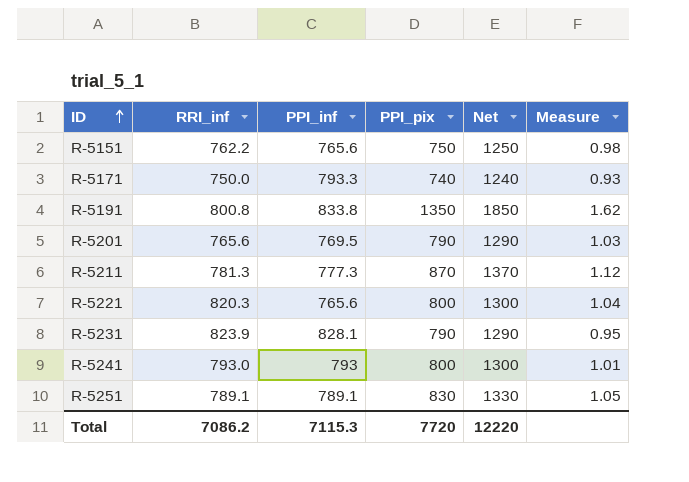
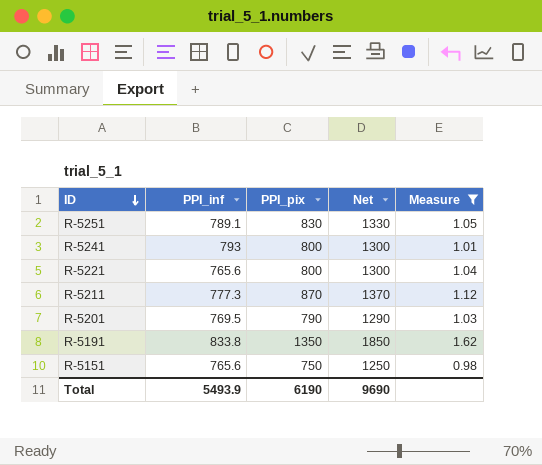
filter: none -> Measure >= 0.98
row order: ID ascending -> ID descending
column RRI_inf | position: 2 -> none
Total | PPI_inf: 7115.3 -> 5493.9
Total | PPI_pix: 7720 -> 6190
Total | Net: 12220 -> 9690

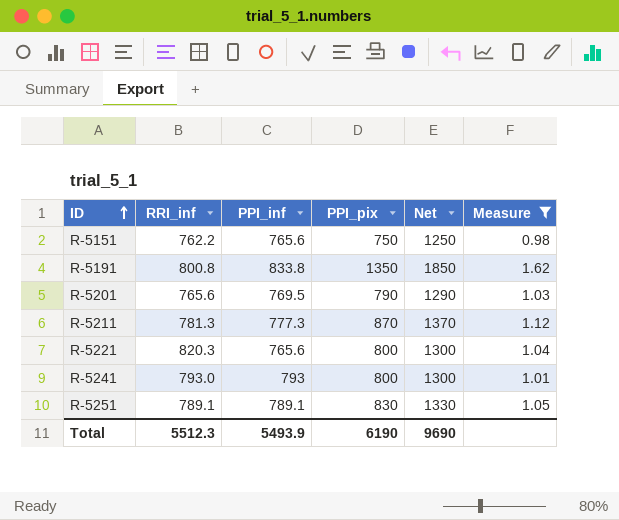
row order: ID descending -> ID ascending
column RRI_inf | position: none -> 2

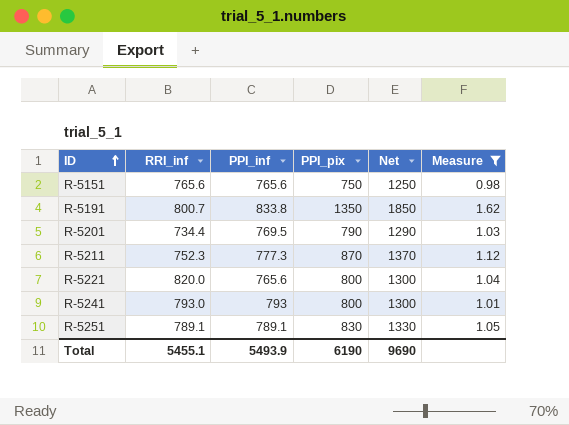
R-5151 | RRI_inf: 762.2 -> 765.6
R-5191 | RRI_inf: 800.8 -> 800.7
R-5201 | RRI_inf: 765.6 -> 734.4
R-5211 | RRI_inf: 781.3 -> 752.3
R-5221 | RRI_inf: 820.3 -> 820.0
Total | RRI_inf: 5512.3 -> 5455.1

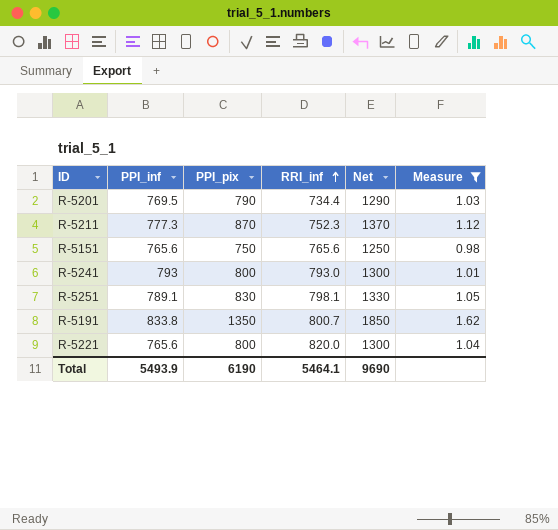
row order: ID ascending -> RRI_inf ascending
column RRI_inf | position: 2 -> 4
R-5251 | RRI_inf: 789.1 -> 798.1
Total | RRI_inf: 5455.1 -> 5464.1

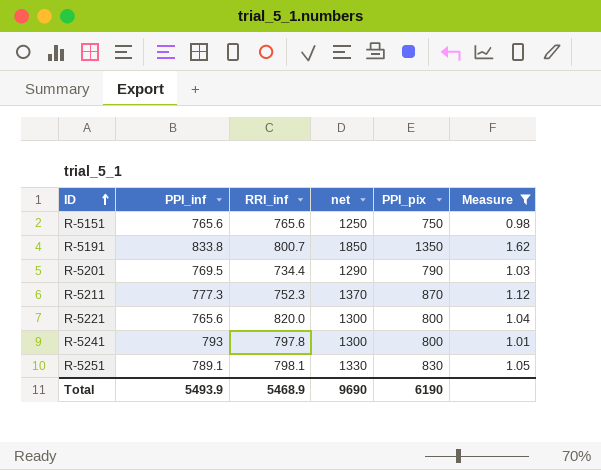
row order: RRI_inf ascending -> ID ascending
column name: Net -> net
column PPI_pix | position: 3 -> 5
R-5241 | RRI_inf: 793.0 -> 797.8
Total | RRI_inf: 5464.1 -> 5468.9

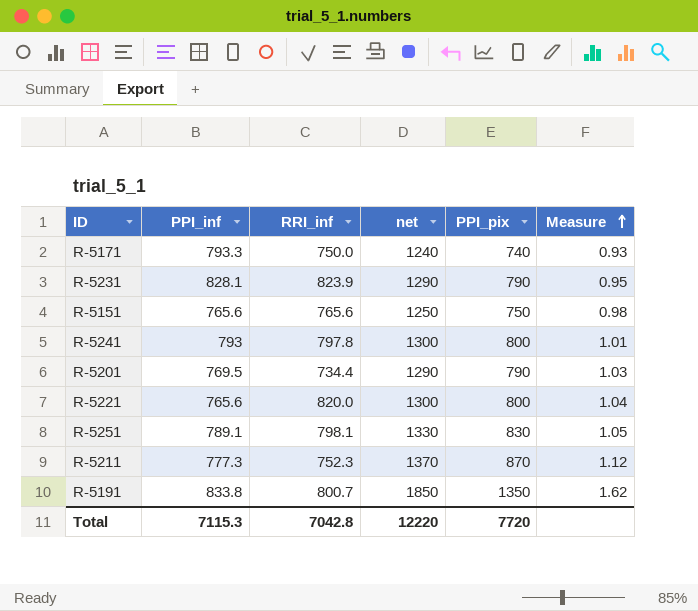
filter: Measure >= 0.98 -> none
row order: ID ascending -> Measure ascending
Total | PPI_inf: 5493.9 -> 7115.3
Total | RRI_inf: 5468.9 -> 7042.8
Total | net: 9690 -> 12220
Total | PPI_pix: 6190 -> 7720

